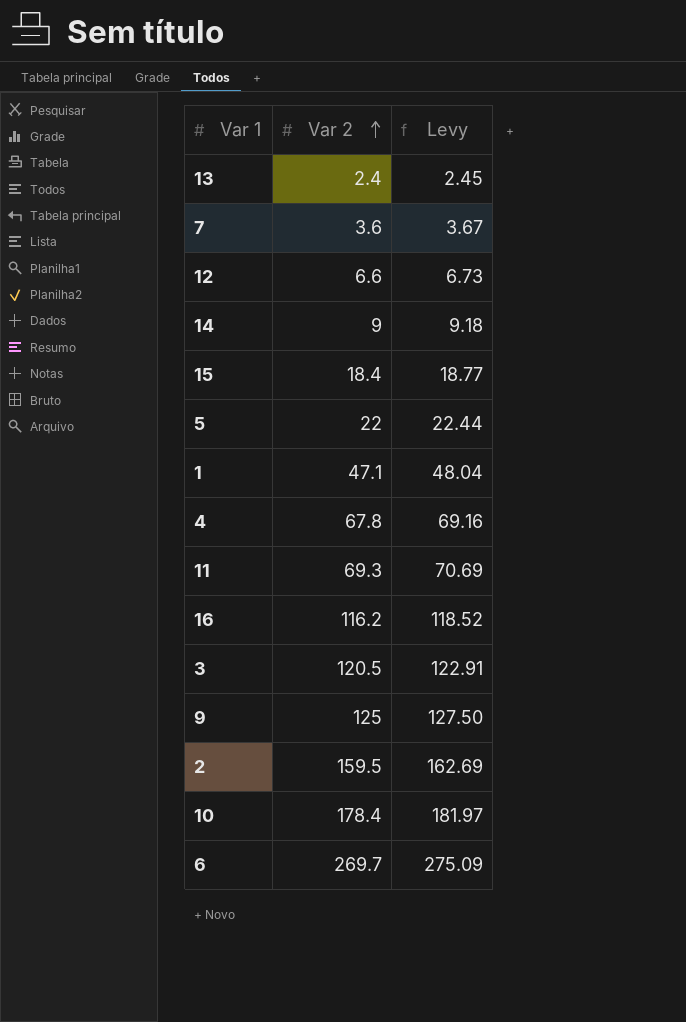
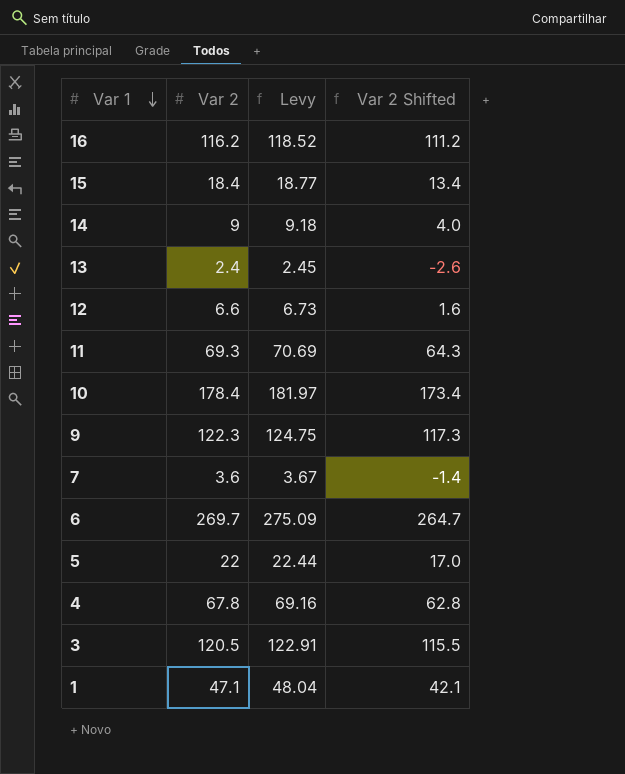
row order: Var 2 ascending -> Var 1 descending
column Var 2 Shifted | formula: none -> [Var 2] - 5
row 2: 159.5 | 162.69 -> none
9 | Var 2: 125 -> 122.3
9 | Levy: 127.50 -> 124.75

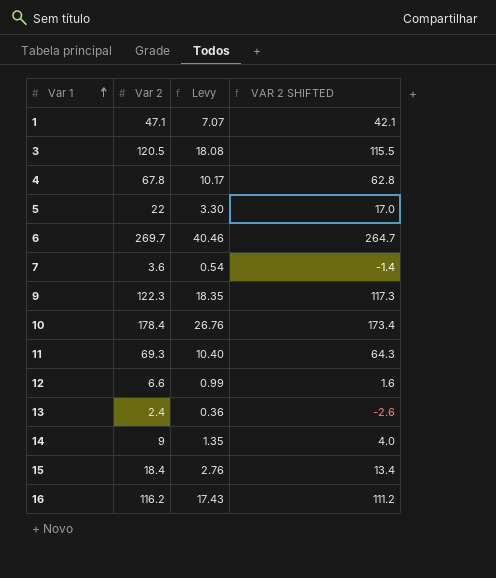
row order: Var 1 descending -> Var 1 ascending
column Levy | formula: [Var 2] * 1.02 -> [Var 2] * 0.15
column name: Var 2 Shifted -> VAR 2 SHIFTED

